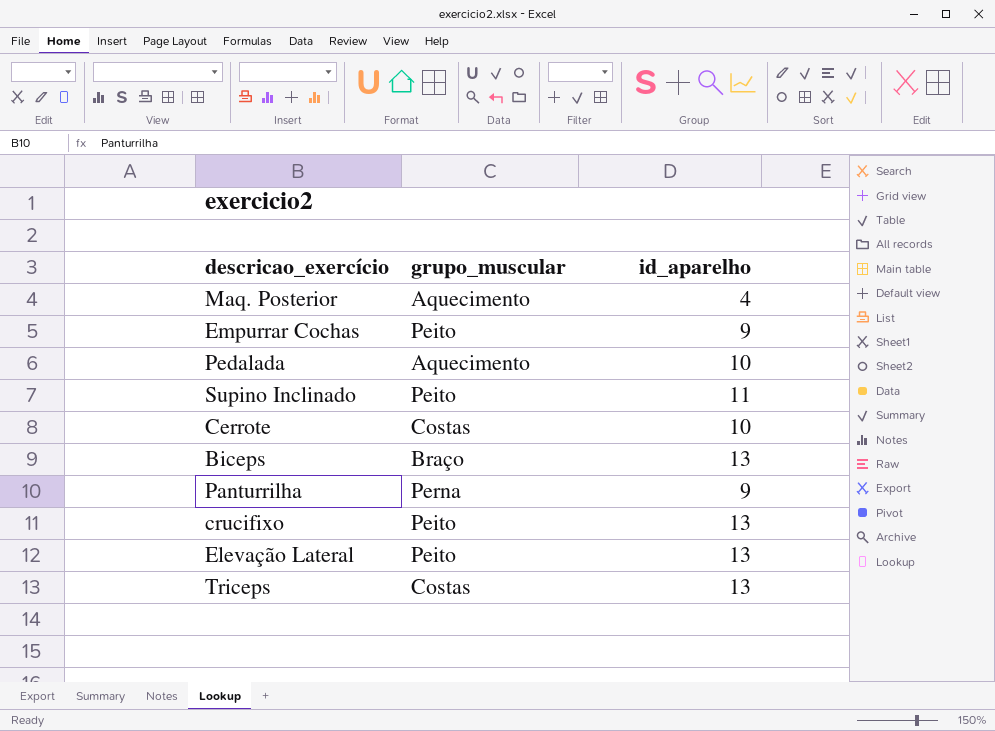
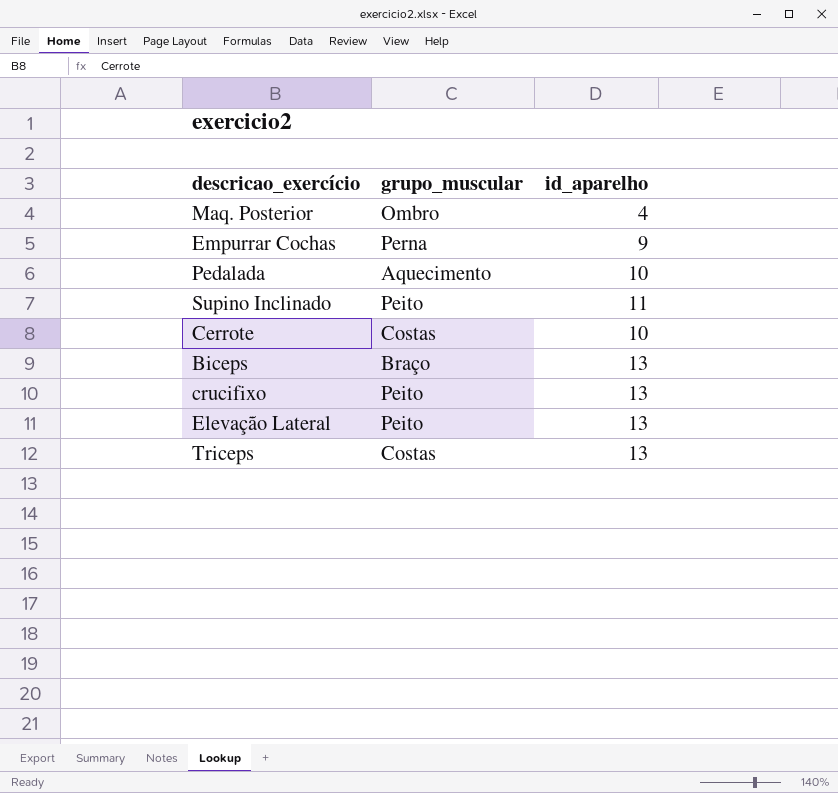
row Panturrilha: Perna | 9 -> none
Maq. Posterior | grupo_muscular: Aquecimento -> Ombro
Empurrar Cochas | grupo_muscular: Peito -> Perna

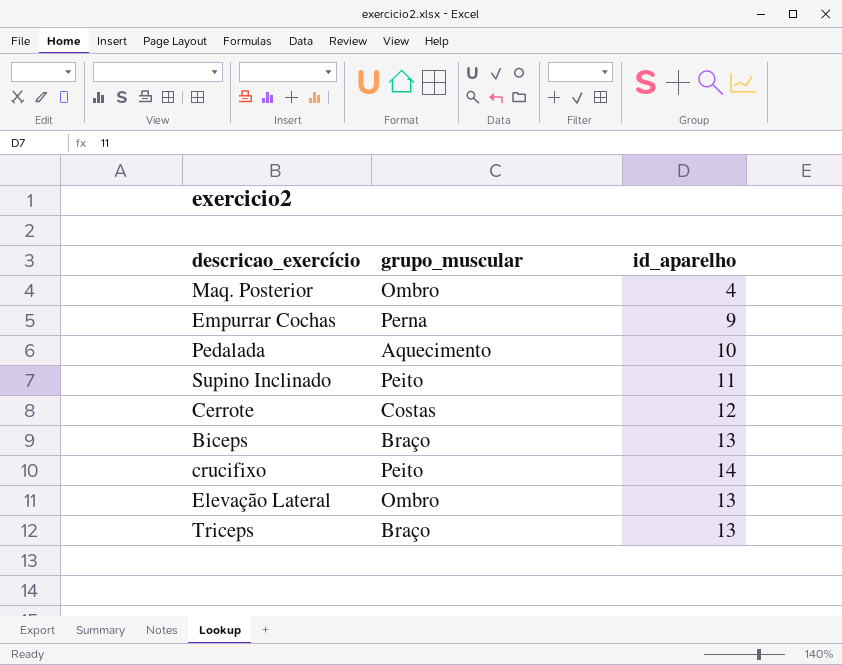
Cerrote | id_aparelho: 10 -> 12
crucifixo | id_aparelho: 13 -> 14
Elevação Lateral | grupo_muscular: Peito -> Ombro
Triceps | grupo_muscular: Costas -> Braço

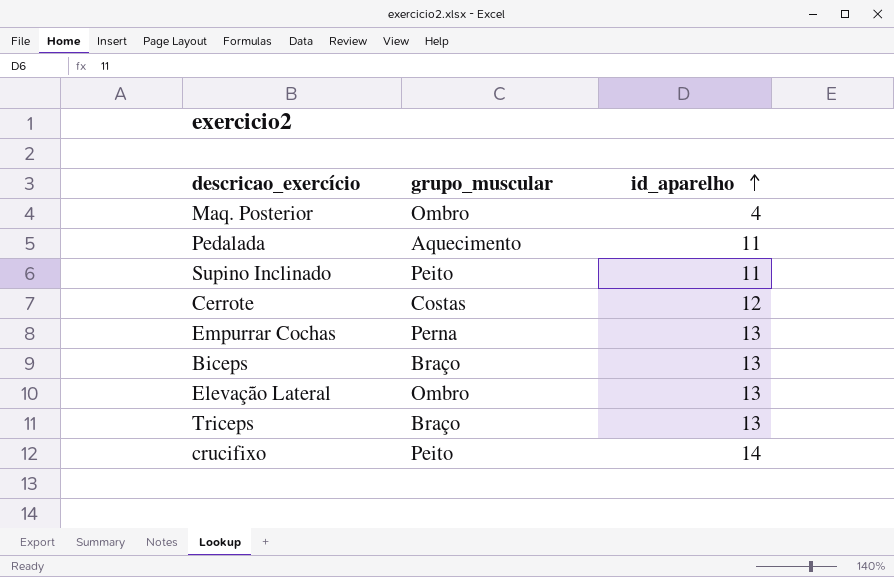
row order: none -> id_aparelho ascending
Pedalada | id_aparelho: 10 -> 11
Empurrar Cochas | id_aparelho: 9 -> 13

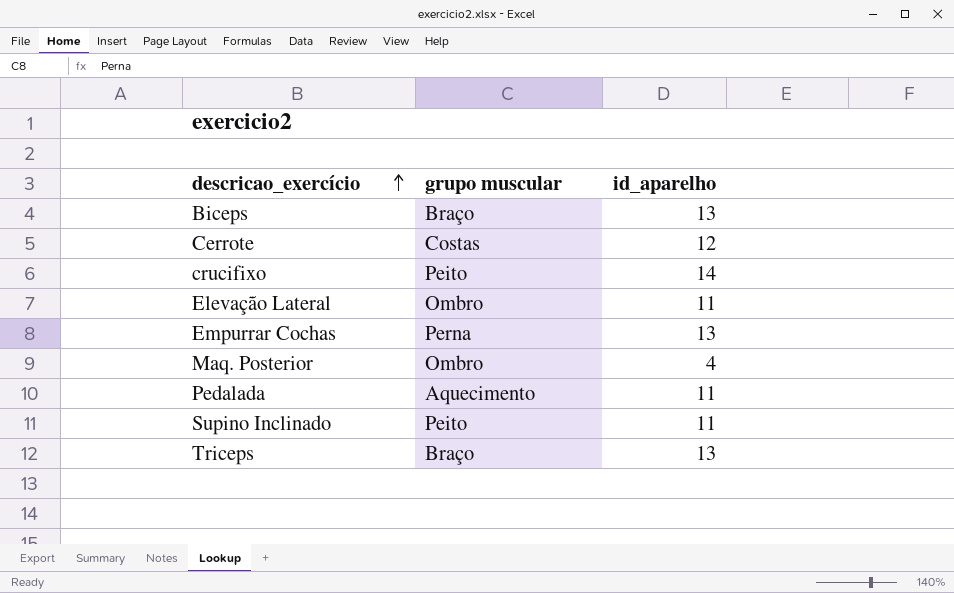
row order: id_aparelho ascending -> descricao_exercício ascending
column name: grupo_muscular -> grupo muscular
Elevação Lateral | id_aparelho: 13 -> 11

